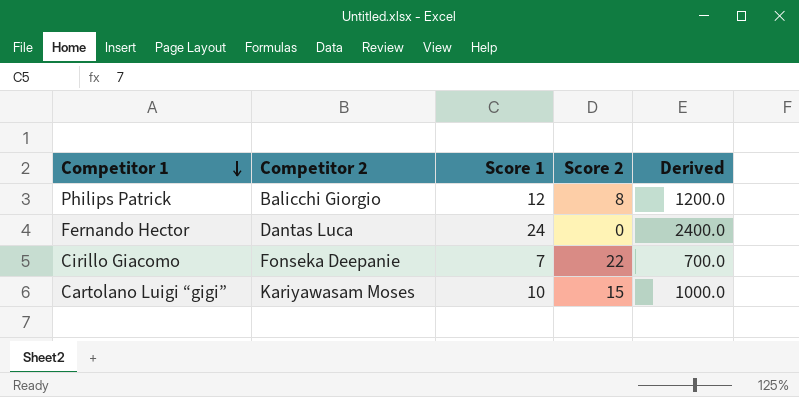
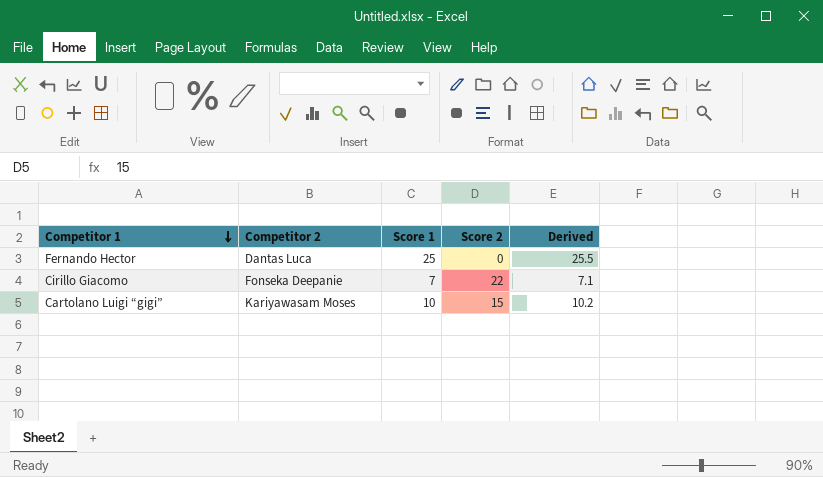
column Derived | formula: [Score 1] * 100 -> [Score 1] * 1.02
row Philips Patrick: Balicchi Giorgio | 12 | 8 | 1200.0 -> none
Fernando Hector | Score 1: 24 -> 25

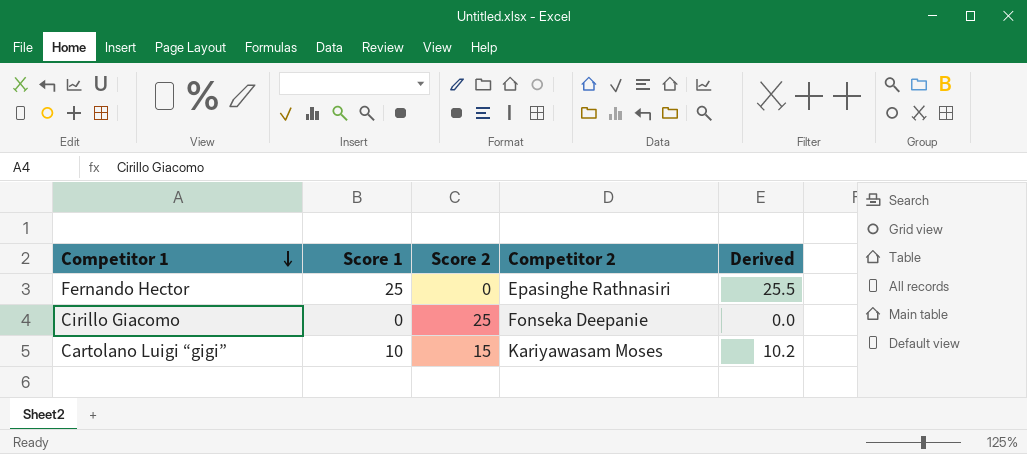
column Competitor 2 | position: 2 -> 4
Fernando Hector | Competitor 2: Dantas Luca -> Epasinghe Rathnasiri
Cirillo Giacomo | Score 1: 7 -> 0
Cirillo Giacomo | Score 2: 22 -> 25
Cirillo Giacomo | Derived: 7.1 -> 0.0

